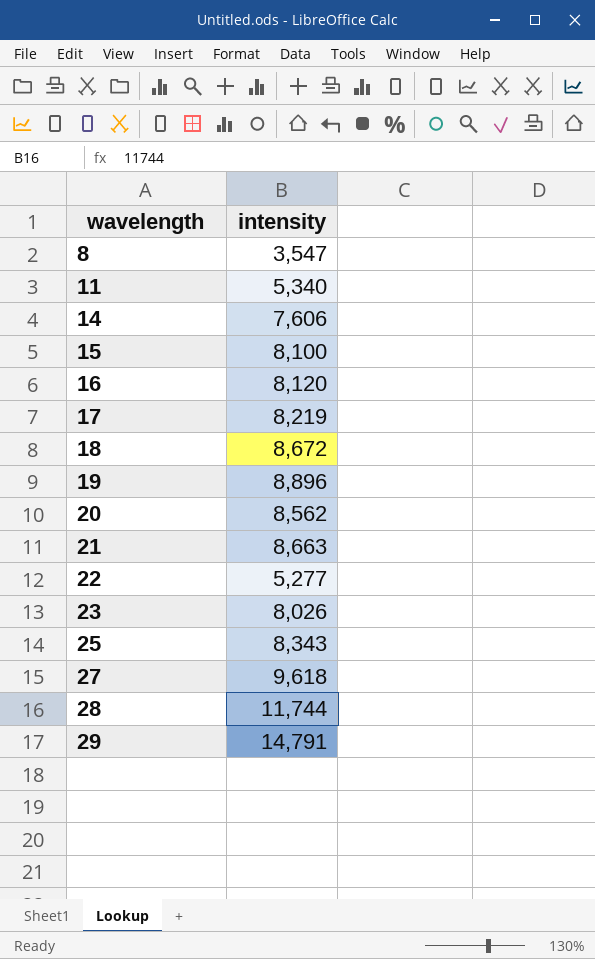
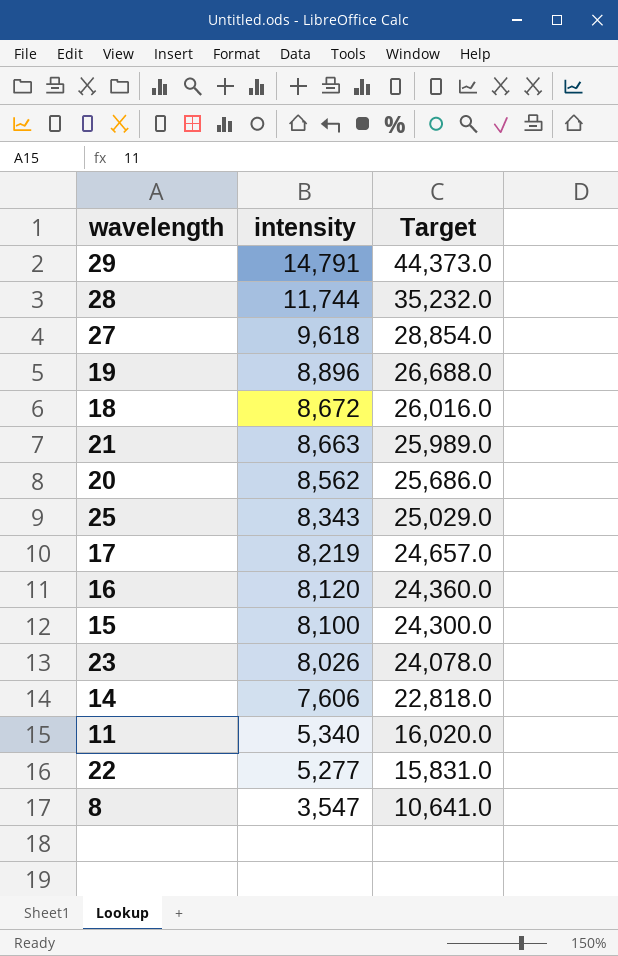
row order: wavelength ascending -> intensity descending
column Target | formula: none -> [intensity] * 3

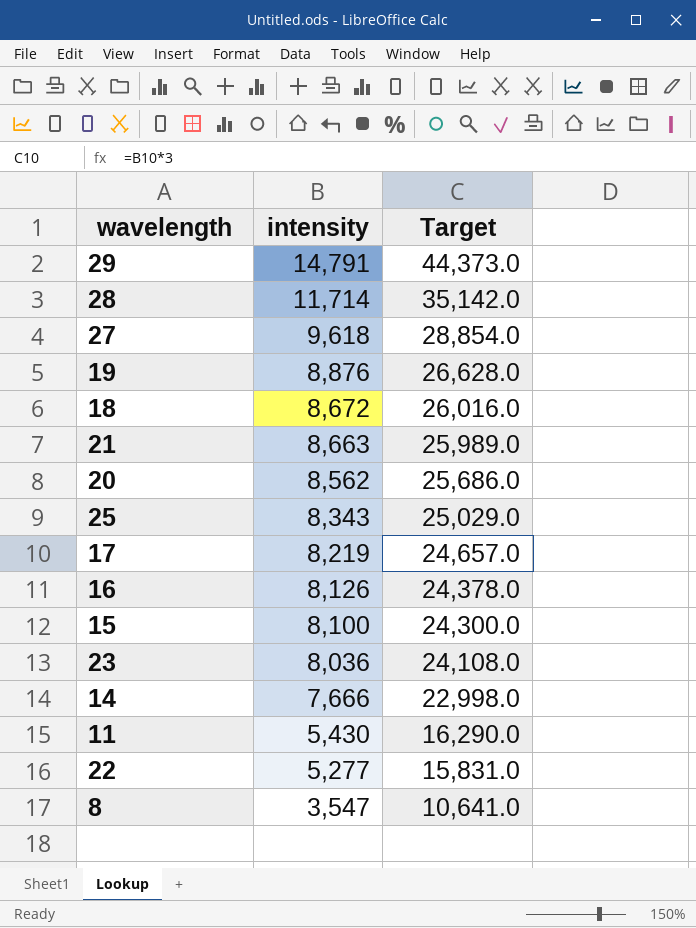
28 | intensity: 11,744 -> 11,714
28 | Target: 35,232.0 -> 35,142.0
19 | intensity: 8,896 -> 8,876
19 | Target: 26,688.0 -> 26,628.0
16 | intensity: 8,120 -> 8,126
16 | Target: 24,360.0 -> 24,378.0
23 | intensity: 8,026 -> 8,036
23 | Target: 24,078.0 -> 24,108.0
14 | intensity: 7,606 -> 7,666
14 | Target: 22,818.0 -> 22,998.0
11 | intensity: 5,340 -> 5,430
11 | Target: 16,020.0 -> 16,290.0

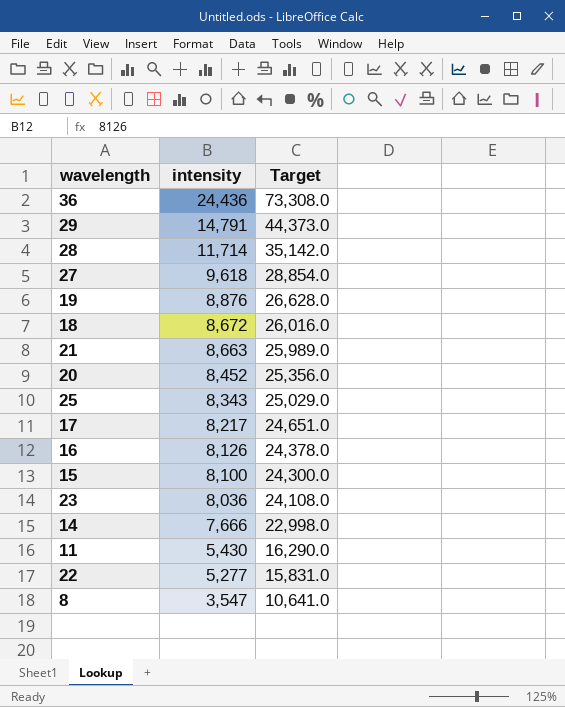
row 36: none -> 24,436 | 73,308.0
20 | intensity: 8,562 -> 8,452
20 | Target: 25,686.0 -> 25,356.0
17 | intensity: 8,219 -> 8,217
17 | Target: 24,657.0 -> 24,651.0

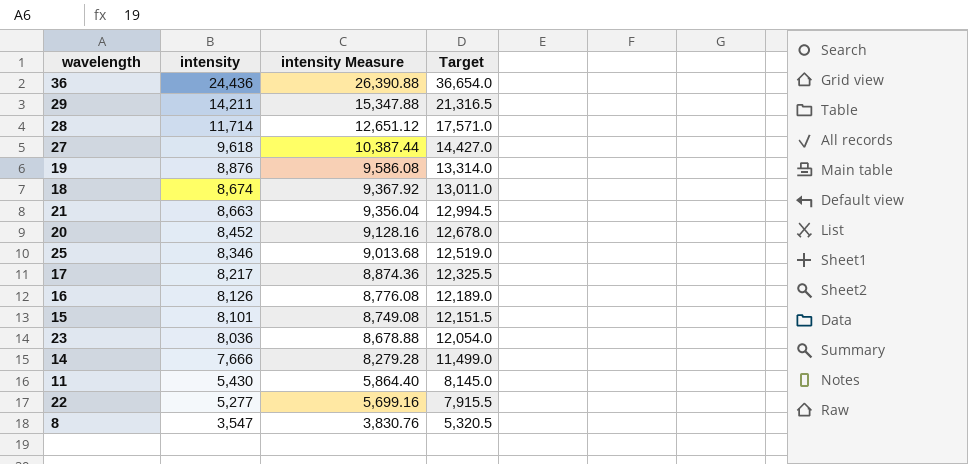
column intensity Measure | formula: none -> [intensity] * 1.08
column Target | formula: [intensity] * 3 -> [intensity] * 1.5
29 | intensity: 14,791 -> 14,211
18 | intensity: 8,672 -> 8,674
25 | intensity: 8,343 -> 8,346
15 | intensity: 8,100 -> 8,101

